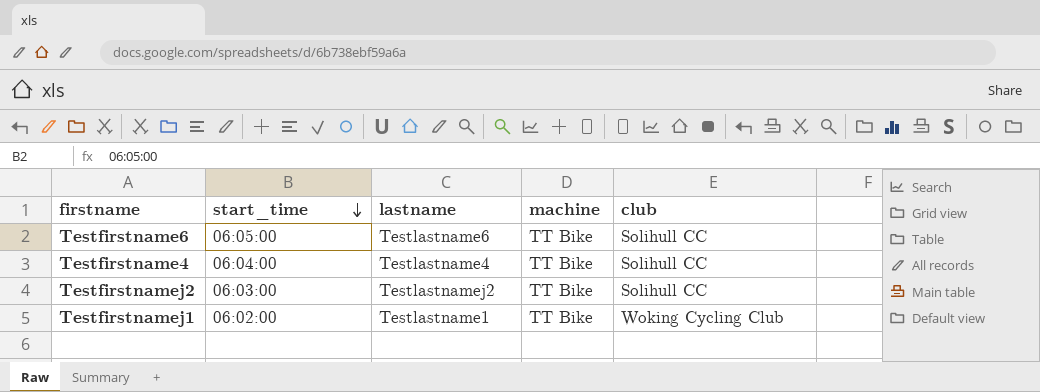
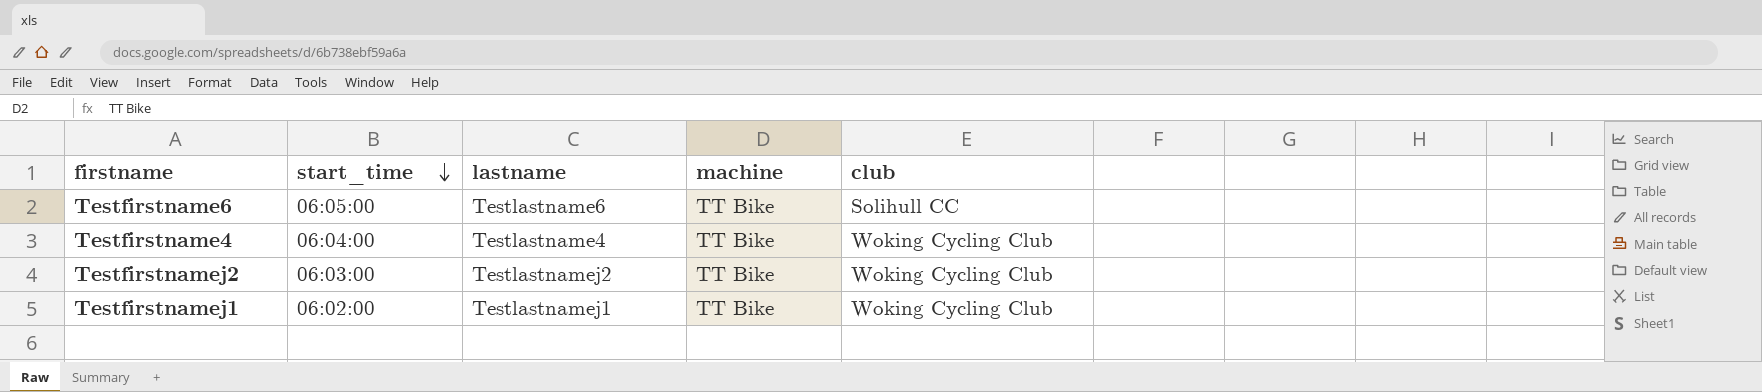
Testfirstname4 | club: Solihull CC -> Woking Cycling Club
Testfirstnamej2 | club: Solihull CC -> Woking Cycling Club
Testfirstnamej1 | lastname: Testlastname1 -> Testlastnamej1

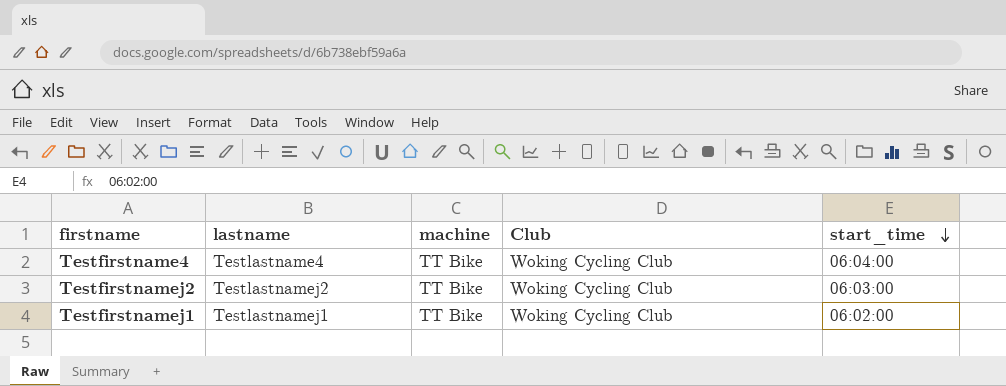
column name: club -> Club
column start_time | position: 2 -> 5
row Testfirstname6: 06:05:00 | Testlastname6 | TT Bike | Solihull CC -> none

